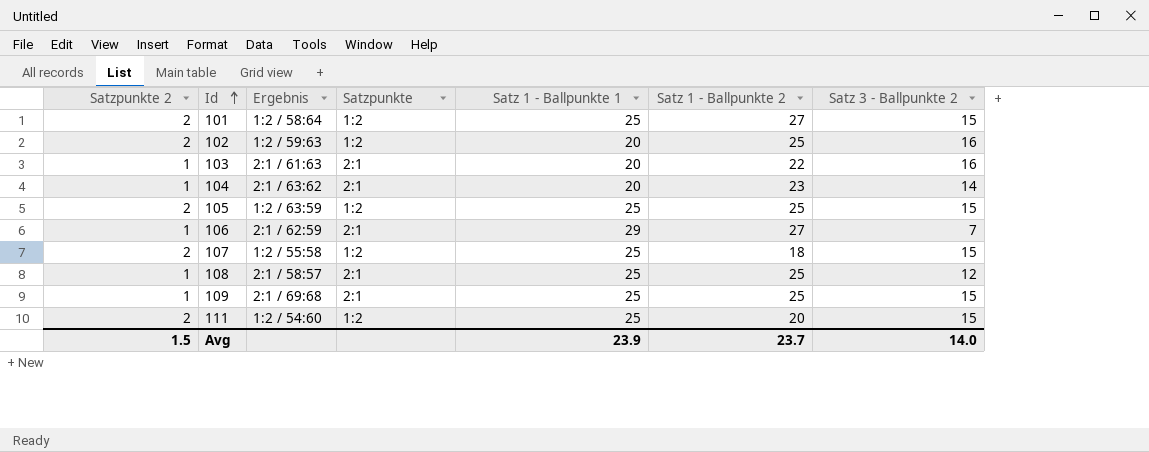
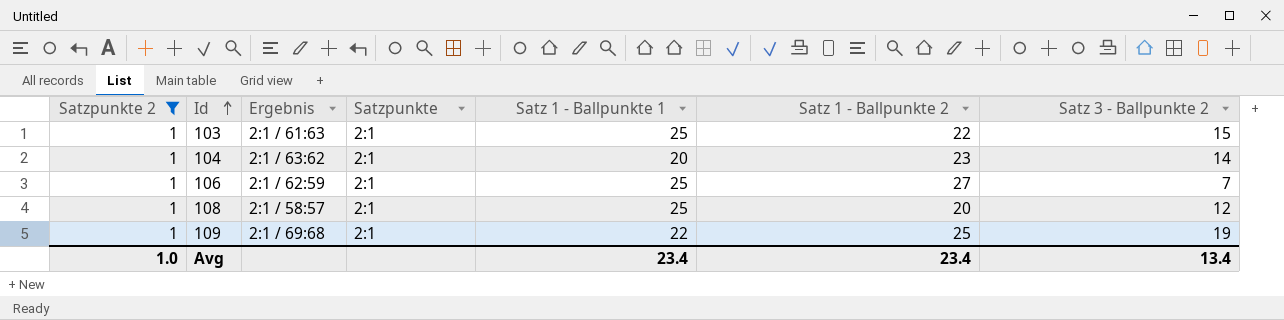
filter: none -> Satzpunkte 2 = 1
103 | Satz 1 - Ballpunkte 1: 20 -> 25
103 | Satz 3 - Ballpunkte 2: 16 -> 15
106 | Satz 1 - Ballpunkte 1: 29 -> 25
108 | Satz 1 - Ballpunkte 2: 25 -> 20
109 | Satz 1 - Ballpunkte 1: 25 -> 22
109 | Satz 3 - Ballpunkte 2: 15 -> 19
Avg | Satzpunkte 2: 1.5 -> 1.0
Avg | Satz 1 - Ballpunkte 1: 23.9 -> 23.4
Avg | Satz 1 - Ballpunkte 2: 23.7 -> 23.4
Avg | Satz 3 - Ballpunkte 2: 14.0 -> 13.4

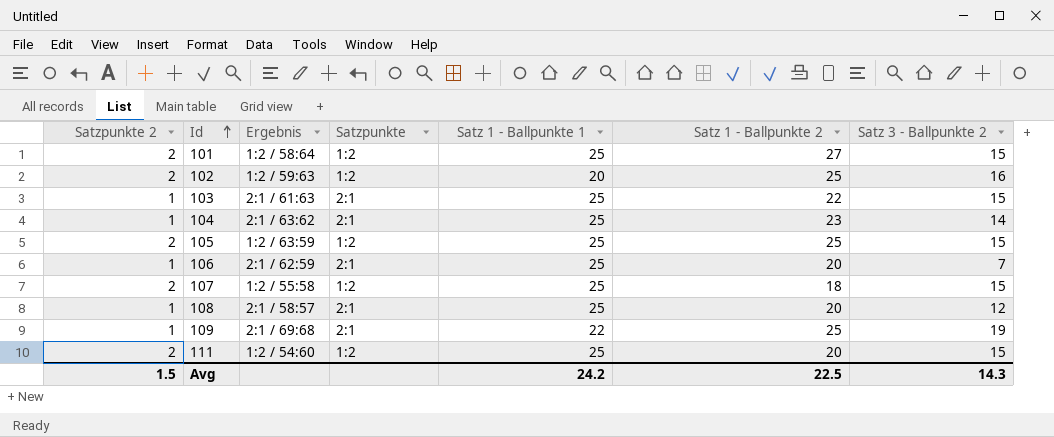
filter: Satzpunkte 2 = 1 -> none
104 | Satz 1 - Ballpunkte 1: 20 -> 25
106 | Satz 1 - Ballpunkte 2: 27 -> 20
Avg | Satzpunkte 2: 1.0 -> 1.5
Avg | Satz 1 - Ballpunkte 1: 23.4 -> 24.2
Avg | Satz 1 - Ballpunkte 2: 23.4 -> 22.5
Avg | Satz 3 - Ballpunkte 2: 13.4 -> 14.3

